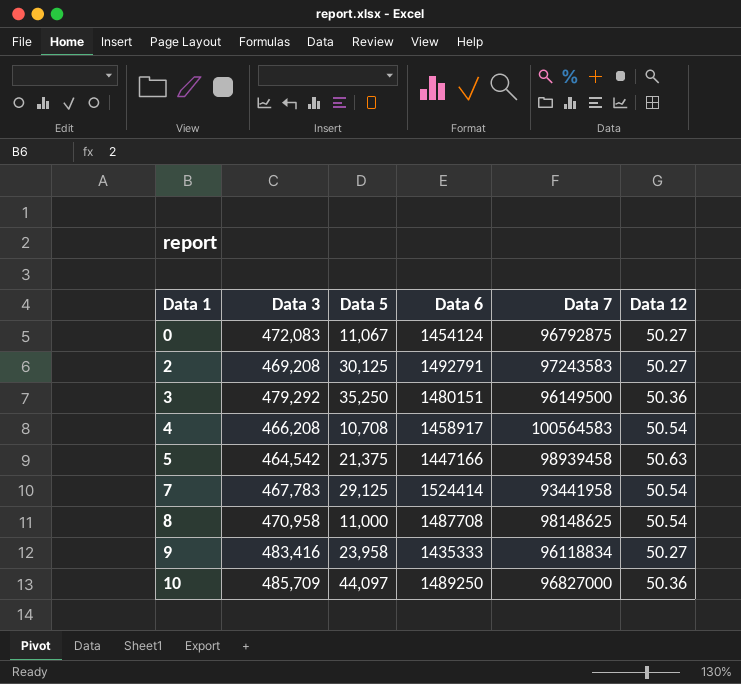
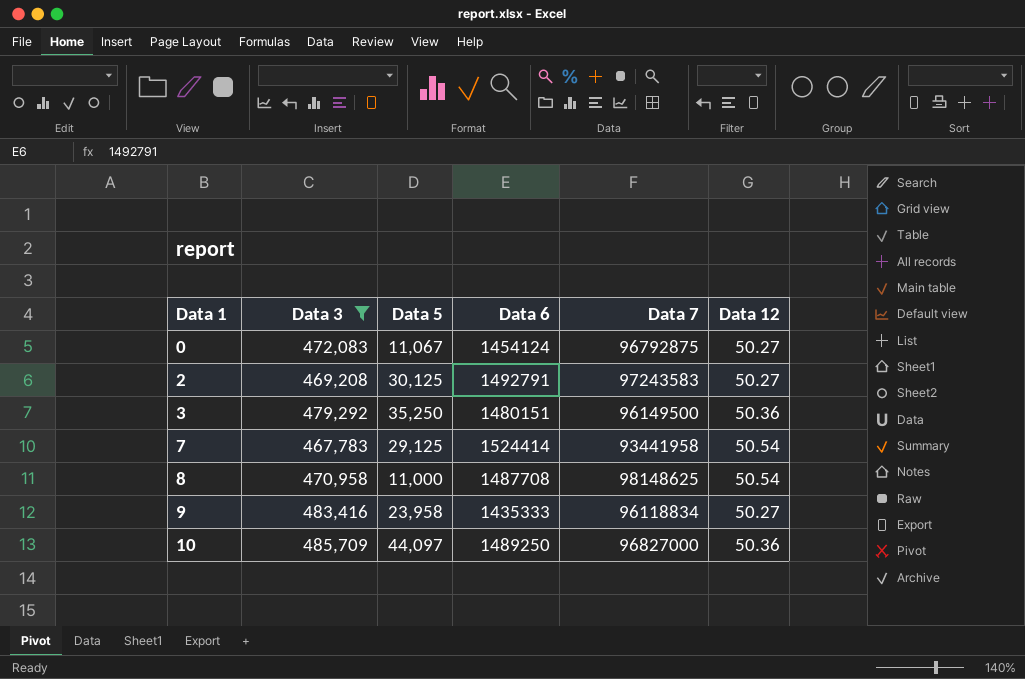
filter: none -> Data 3 >= 467,783

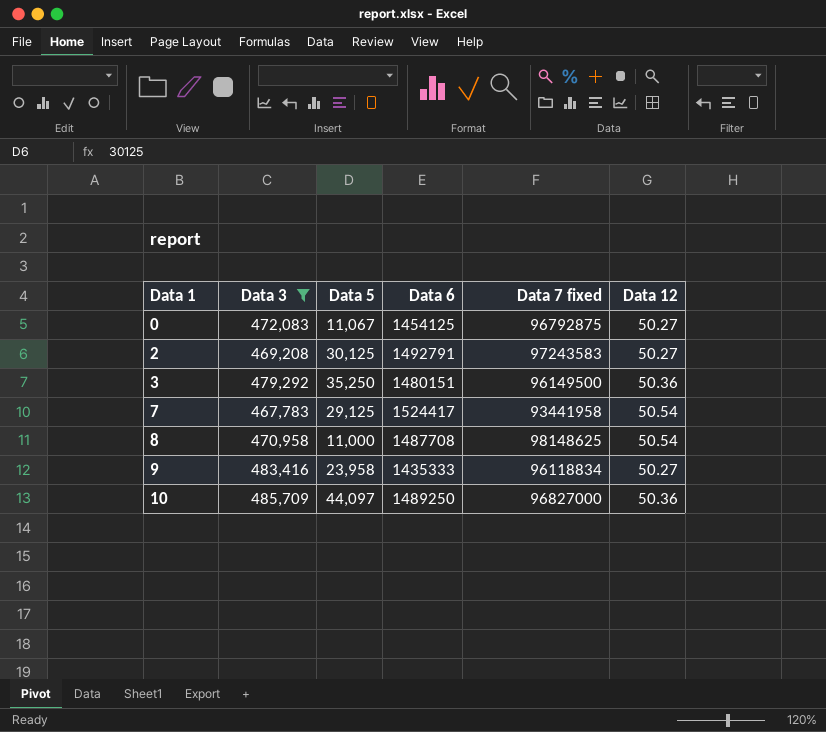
column name: Data 7 -> Data 7 fixed
0 | Data 6: 1454124 -> 1454125
7 | Data 6: 1524414 -> 1524417

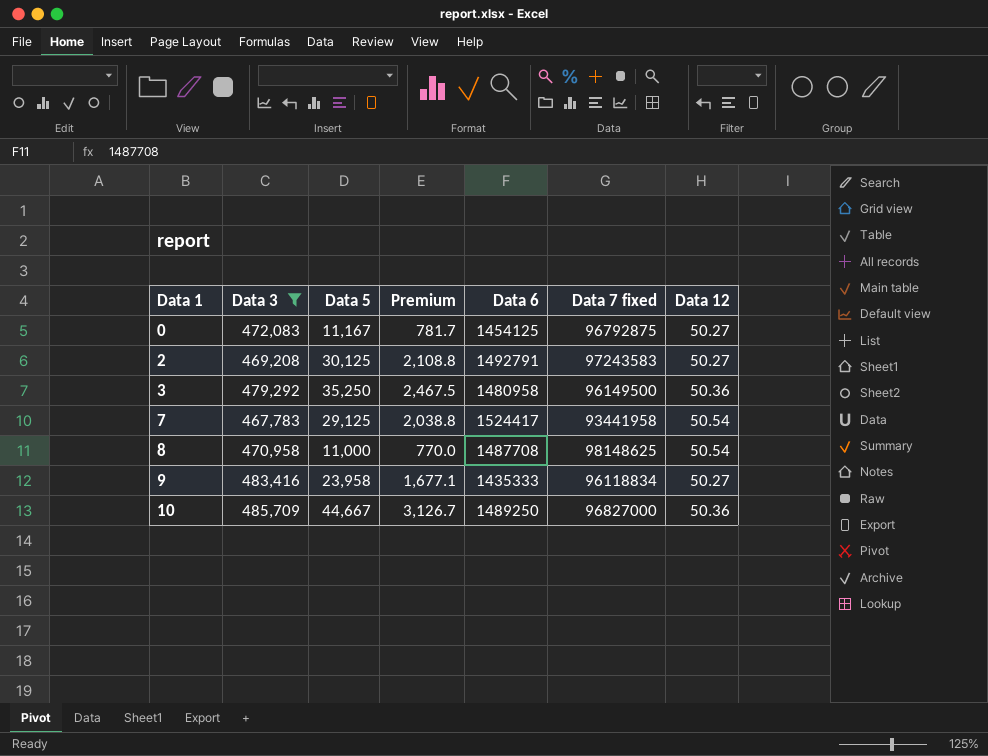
column Premium | formula: none -> [Data 5] * 0.07
0 | Data 5: 11,067 -> 11,167
3 | Data 6: 1480151 -> 1480958
10 | Data 5: 44,097 -> 44,667

